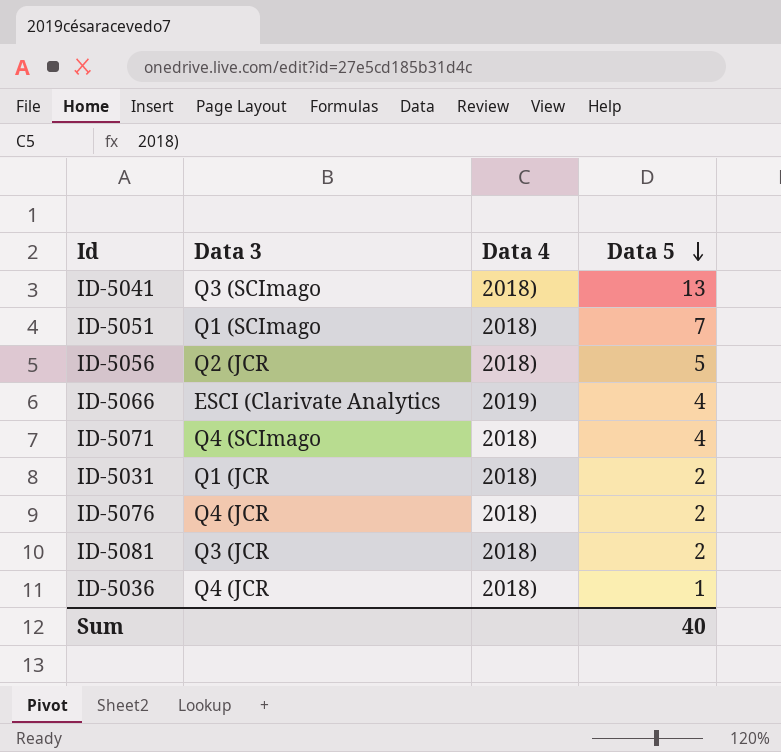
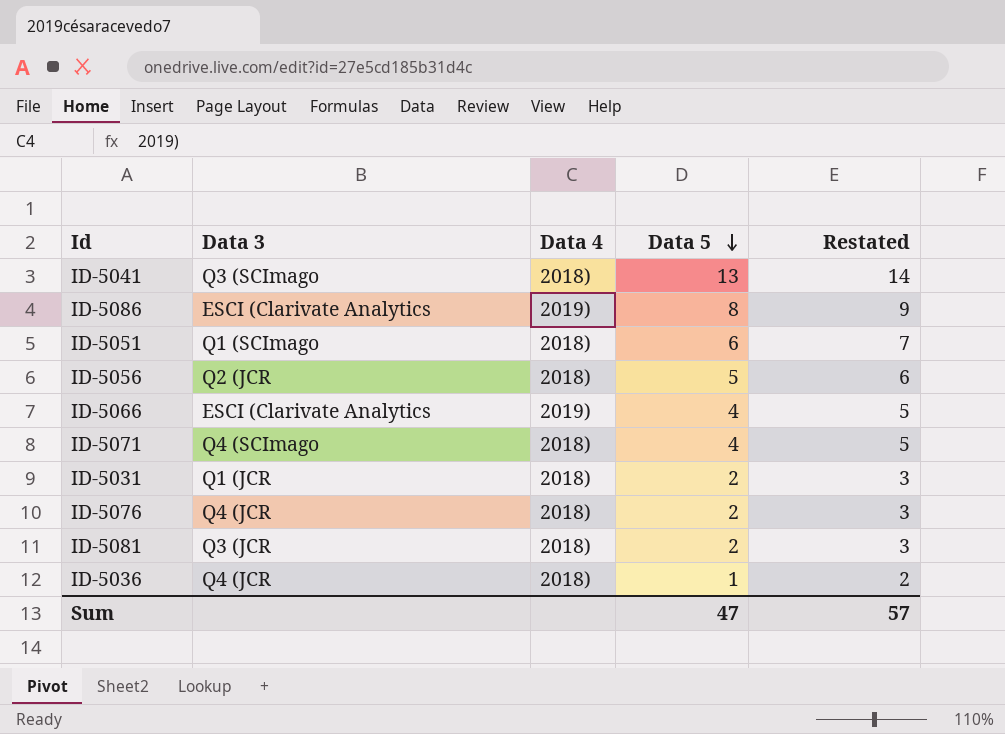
column Restated | formula: none -> [Data 5] + 1
row ID-5086: none -> ESCI (Clarivate Analytics | 2019) | 8 | 9
ID-5051 | Data 5: 7 -> 6
Sum | Data 5: 40 -> 47

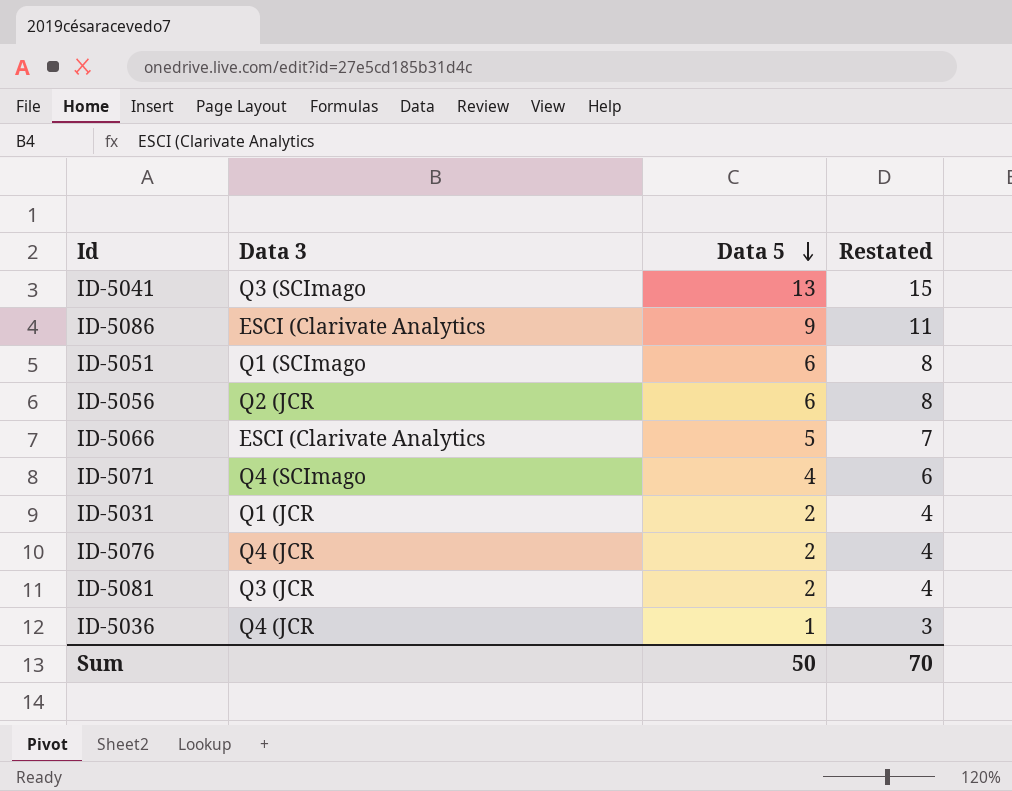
column Data 4 | position: 3 -> none
column Restated | formula: [Data 5] + 1 -> [Data 5] + 2
ID-5086 | Data 5: 8 -> 9
ID-5056 | Data 5: 5 -> 6
ID-5066 | Data 5: 4 -> 5
Sum | Data 5: 47 -> 50
Sum | Restated: 57 -> 70

